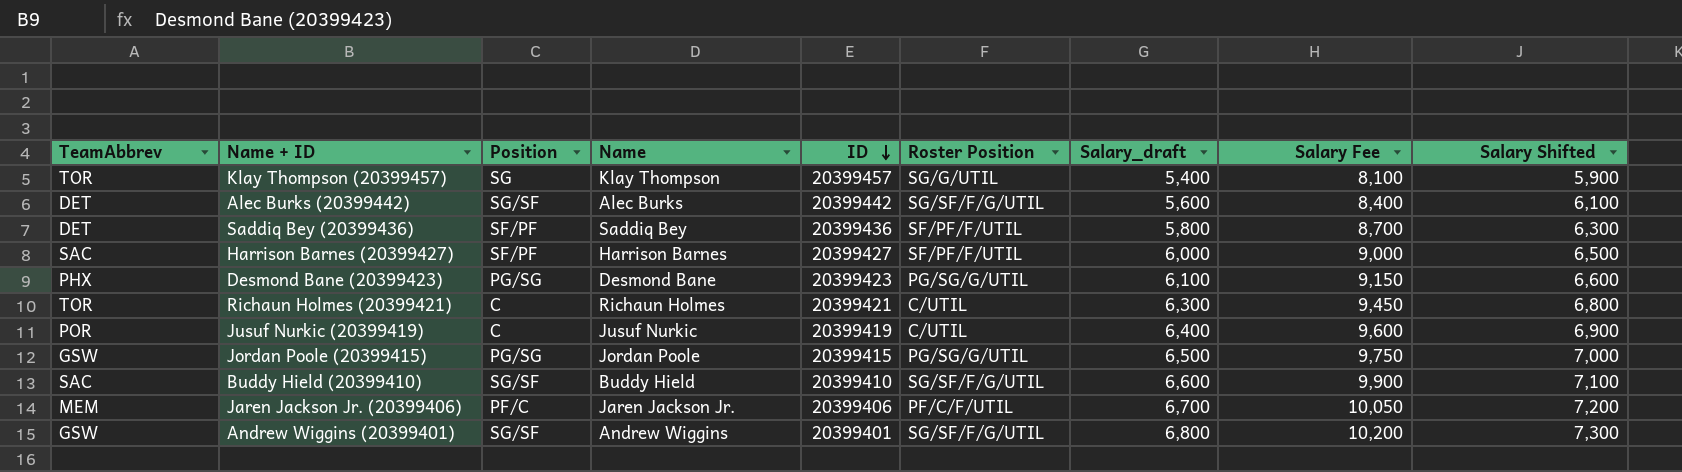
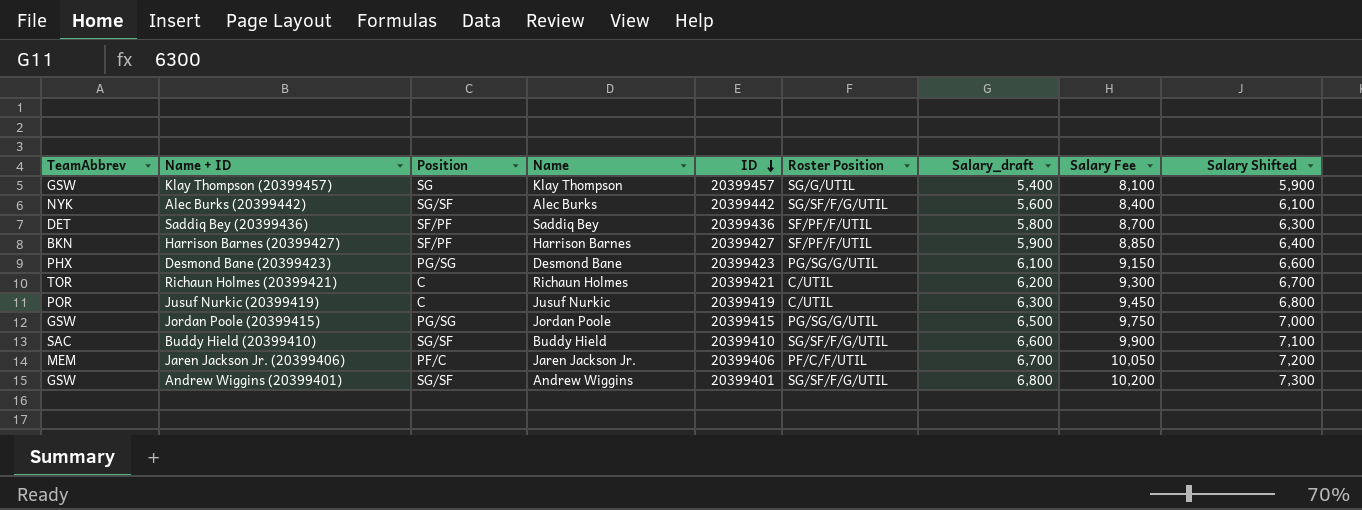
Klay Thompson (20399457) | TeamAbbrev: TOR -> GSW
Alec Burks (20399442) | TeamAbbrev: DET -> NYK
Harrison Barnes (20399427) | TeamAbbrev: SAC -> BKN
Harrison Barnes (20399427) | Salary_draft: 6,000 -> 5,900
Harrison Barnes (20399427) | Salary Fee: 9,000 -> 8,850
Harrison Barnes (20399427) | Salary Shifted: 6,500 -> 6,400
Richaun Holmes (20399421) | Salary_draft: 6,300 -> 6,200
Richaun Holmes (20399421) | Salary Fee: 9,450 -> 9,300
Richaun Holmes (20399421) | Salary Shifted: 6,800 -> 6,700
Jusuf Nurkic (20399419) | Salary_draft: 6,400 -> 6,300
Jusuf Nurkic (20399419) | Salary Fee: 9,600 -> 9,450
Jusuf Nurkic (20399419) | Salary Shifted: 6,900 -> 6,800

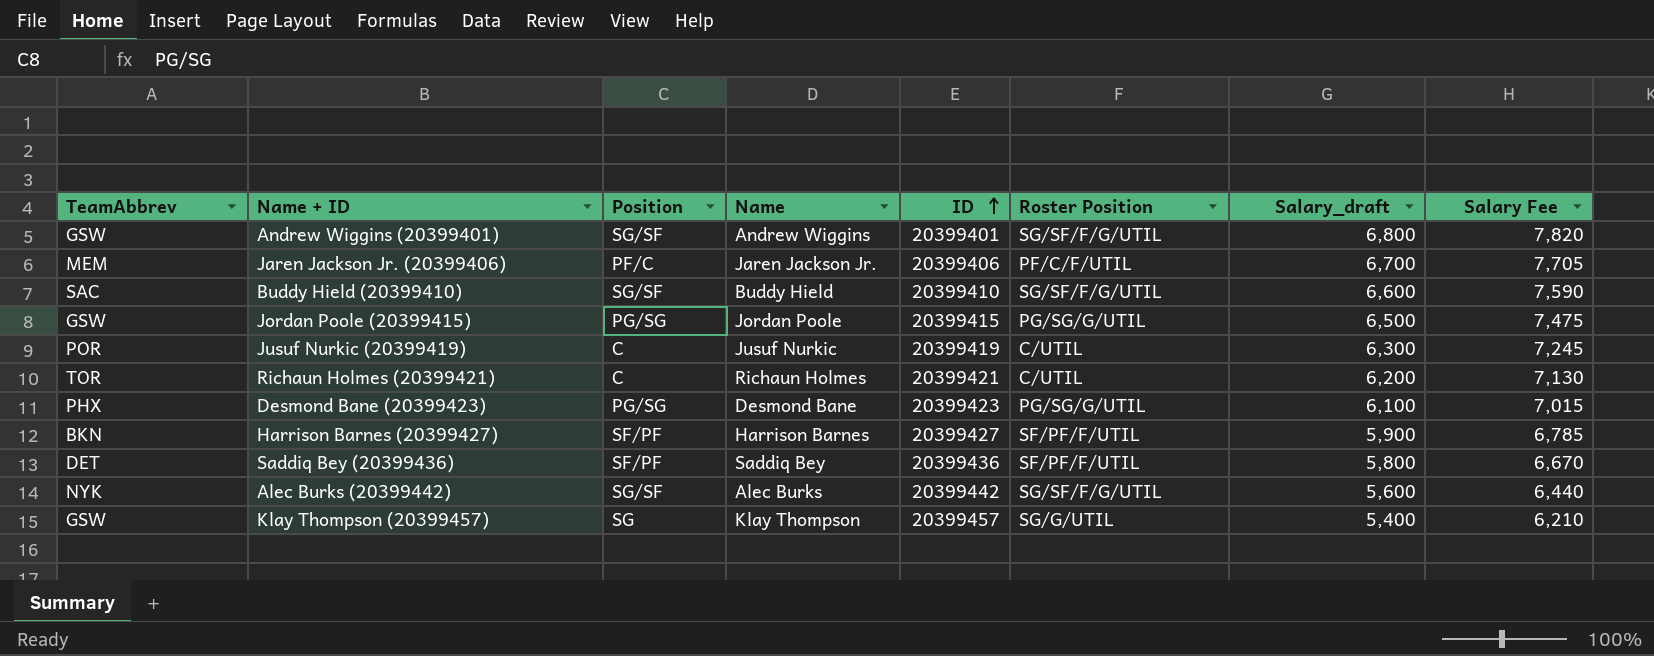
row order: ID descending -> ID ascending
column Salary Shifted | formula: [Salary_draft] + 500 -> none
column Salary Fee | formula: [Salary_draft] * 1.5 -> [Salary_draft] * 1.15

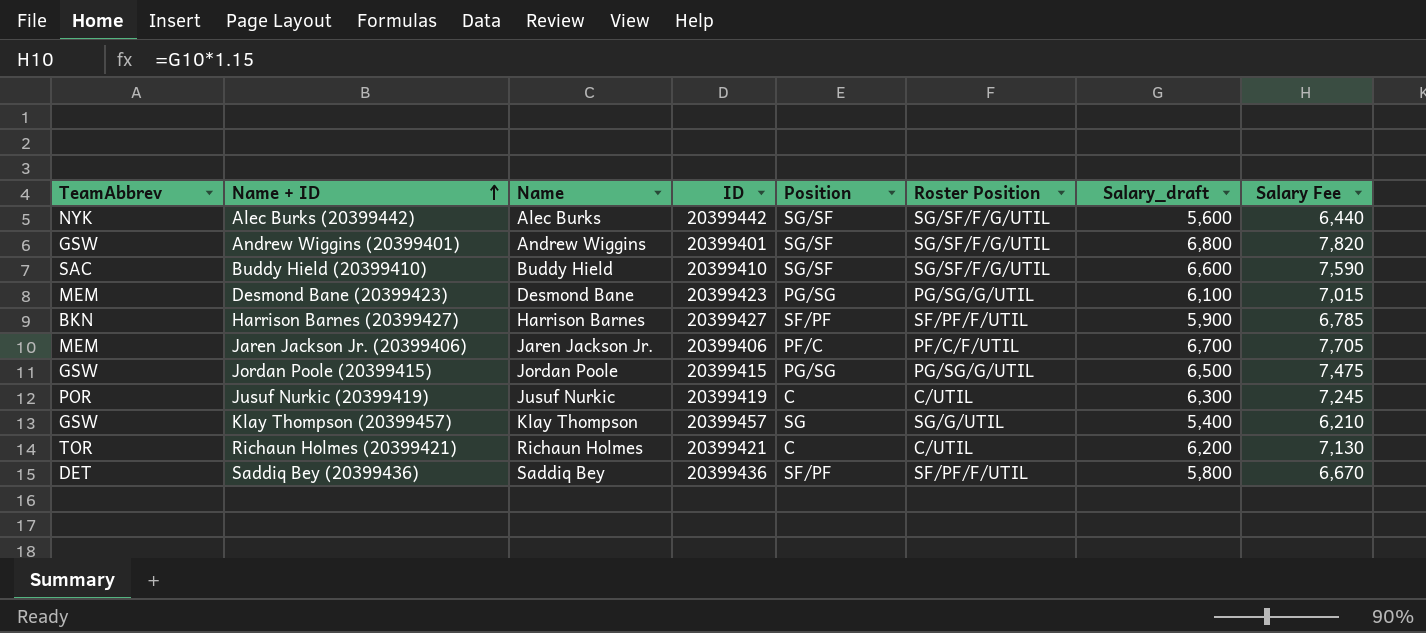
row order: ID ascending -> Name + ID ascending
column Position | position: 3 -> 5
Desmond Bane (20399423) | TeamAbbrev: PHX -> MEM

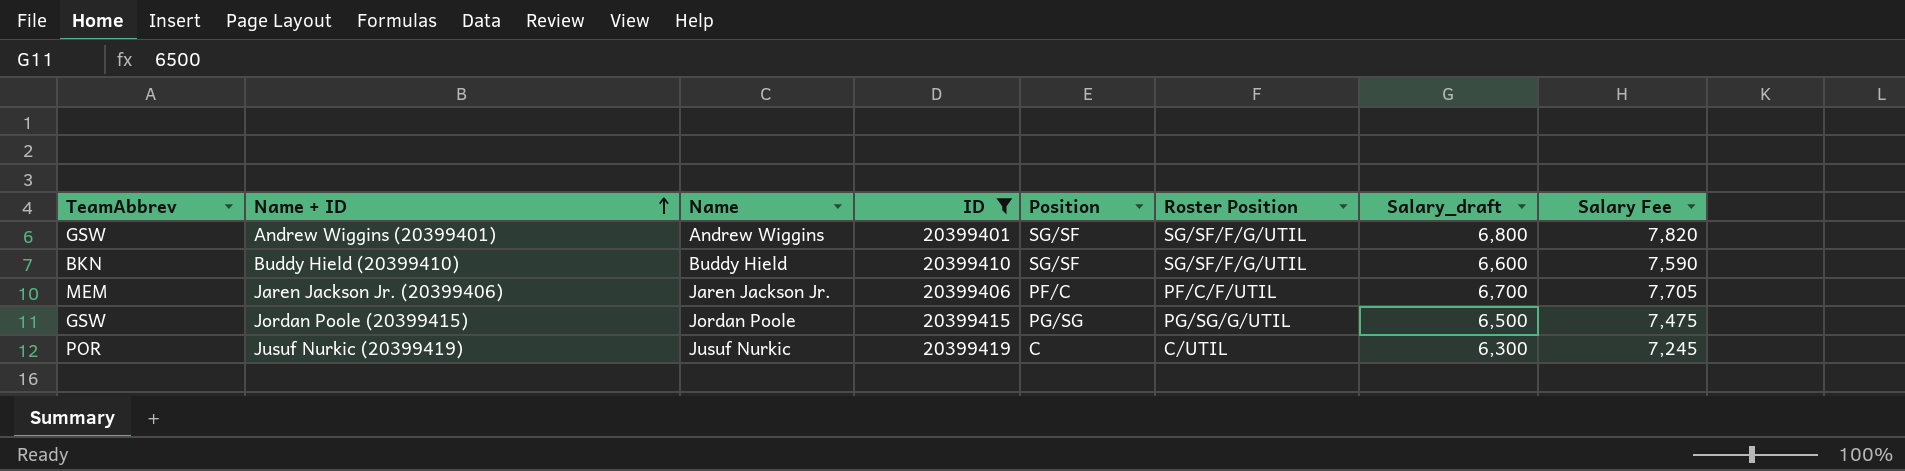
filter: none -> ID <= 20399419
Buddy Hield (20399410) | TeamAbbrev: SAC -> BKN

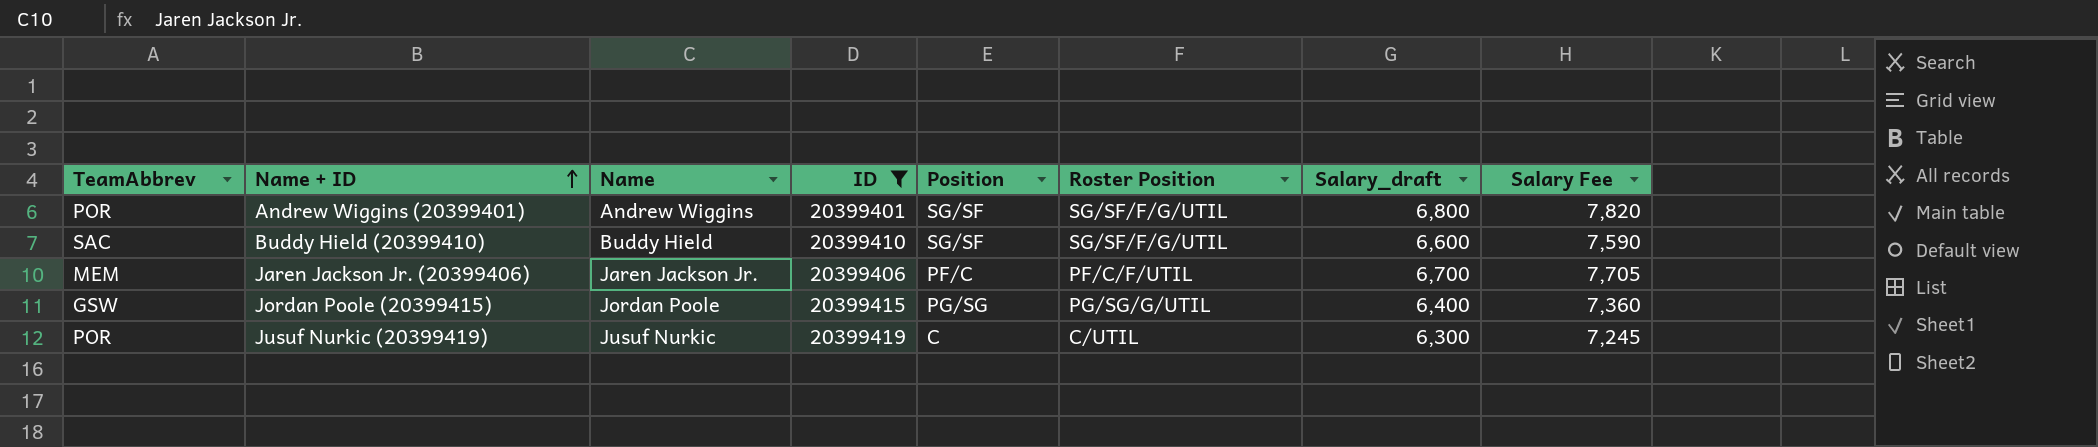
Andrew Wiggins (20399401) | TeamAbbrev: GSW -> POR
Buddy Hield (20399410) | TeamAbbrev: BKN -> SAC
Jordan Poole (20399415) | Salary_draft: 6,500 -> 6,400
Jordan Poole (20399415) | Salary Fee: 7,475 -> 7,360

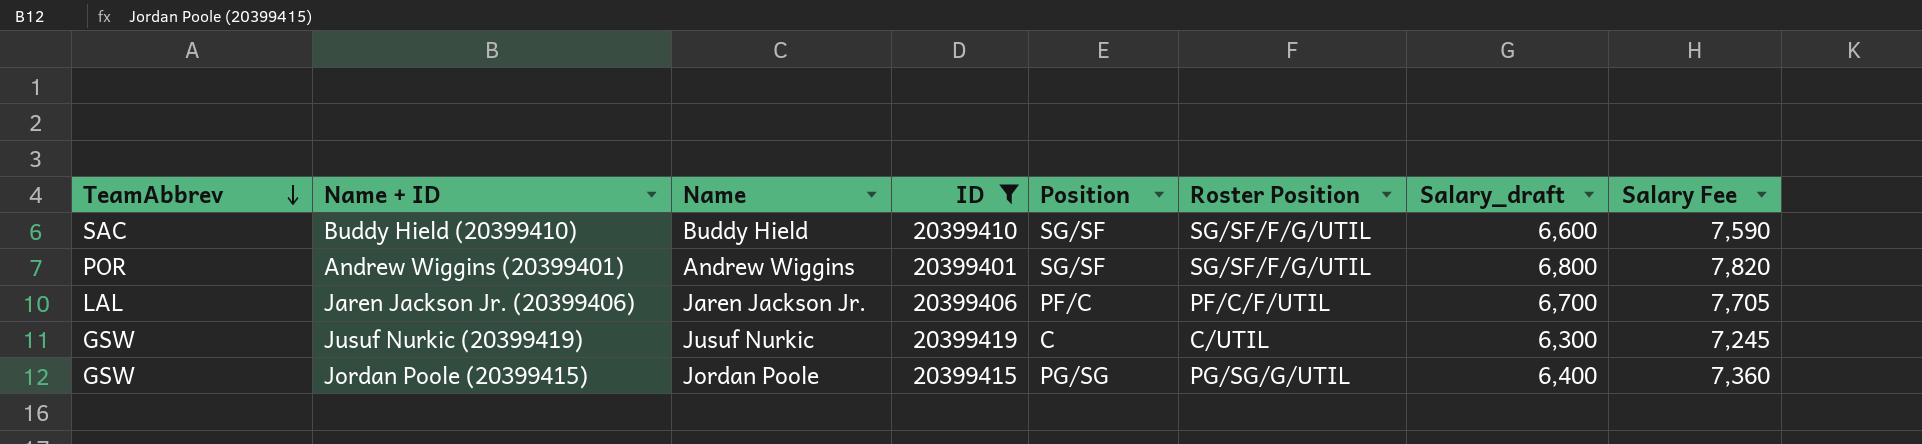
row order: Name + ID ascending -> TeamAbbrev descending
Jaren Jackson Jr. (20399406) | TeamAbbrev: MEM -> LAL
Jusuf Nurkic (20399419) | TeamAbbrev: POR -> GSW

